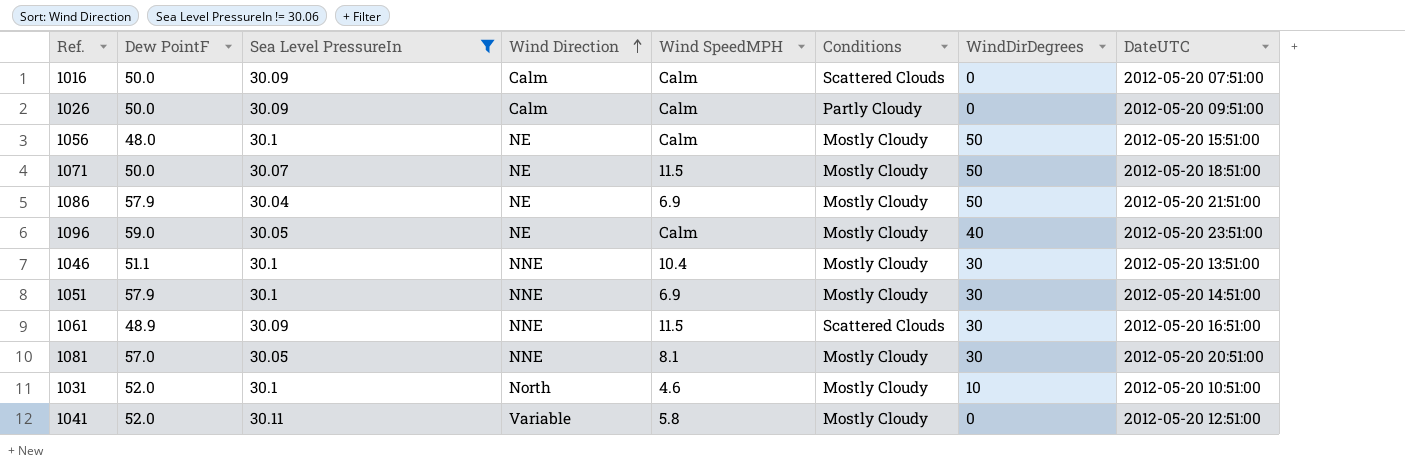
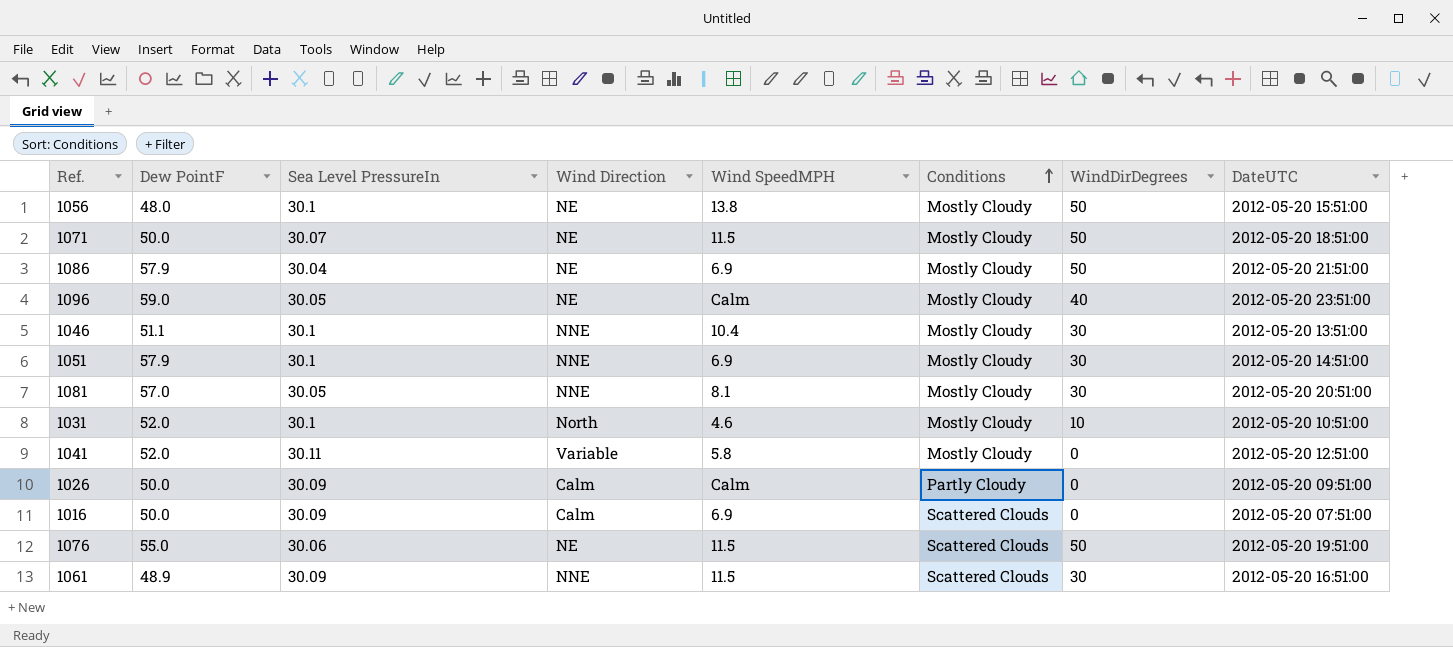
filter: Sea Level PressureIn != 30.06 -> none
row order: Wind Direction ascending -> Conditions ascending
1056 | Wind SpeedMPH: Calm -> 13.8
1016 | Wind SpeedMPH: Calm -> 6.9

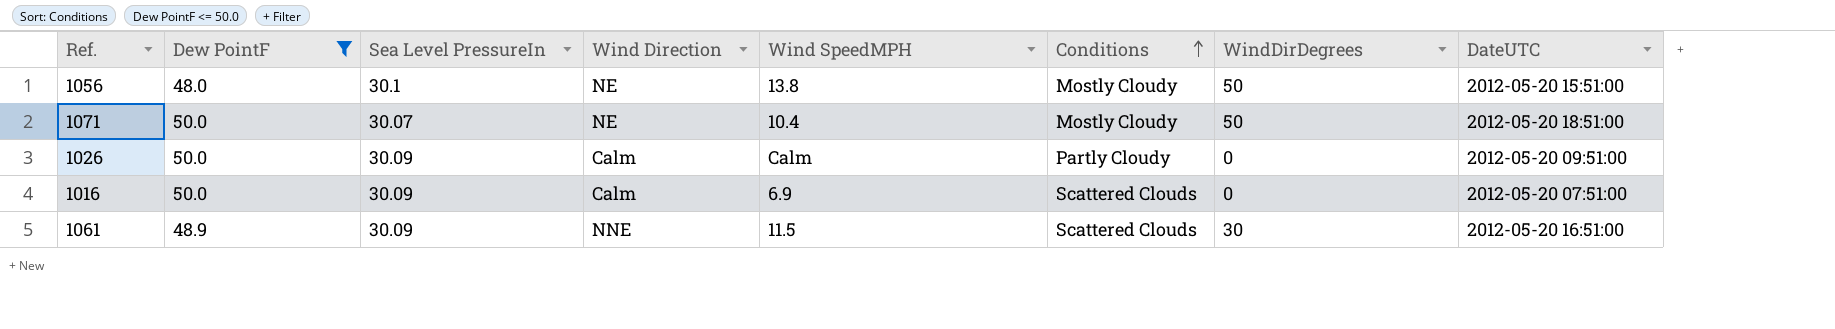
filter: none -> Dew PointF <= 50.0
1071 | Wind SpeedMPH: 11.5 -> 10.4

